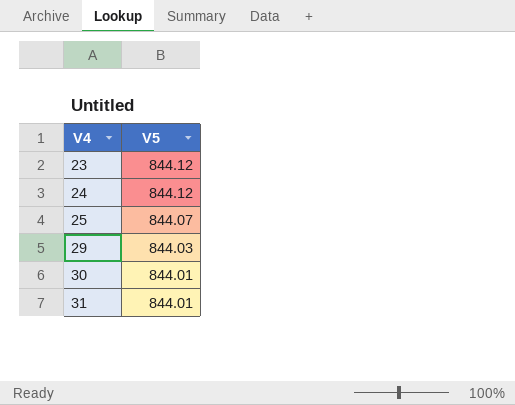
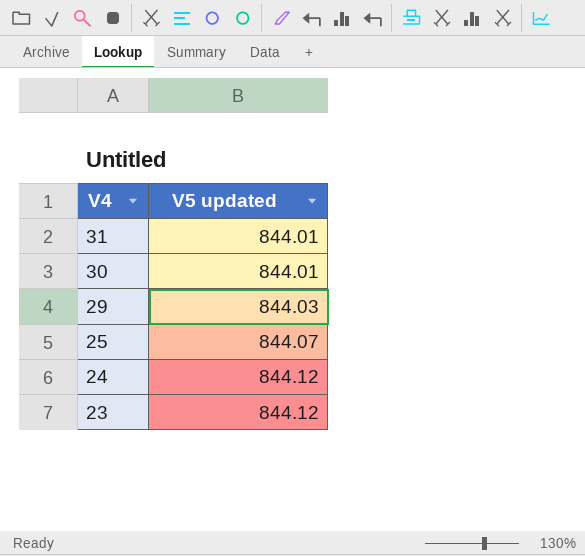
row order: V4 ascending -> V4 descending
column name: V5 -> V5 updated

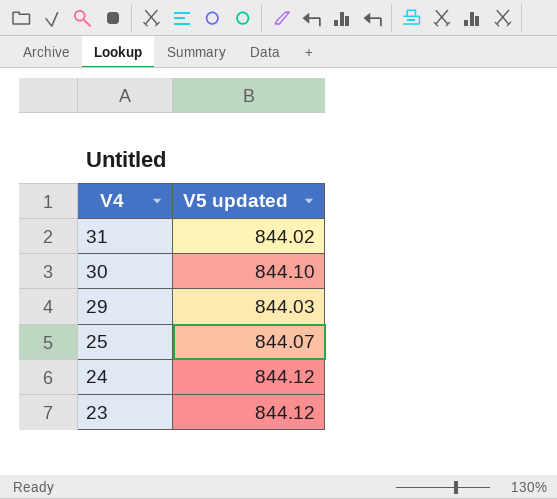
31 | V5 updated: 844.01 -> 844.02
30 | V5 updated: 844.01 -> 844.10

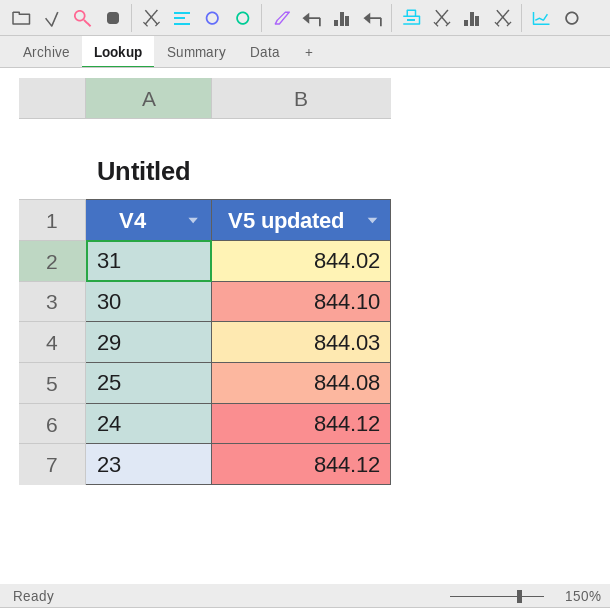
25 | V5 updated: 844.07 -> 844.08

